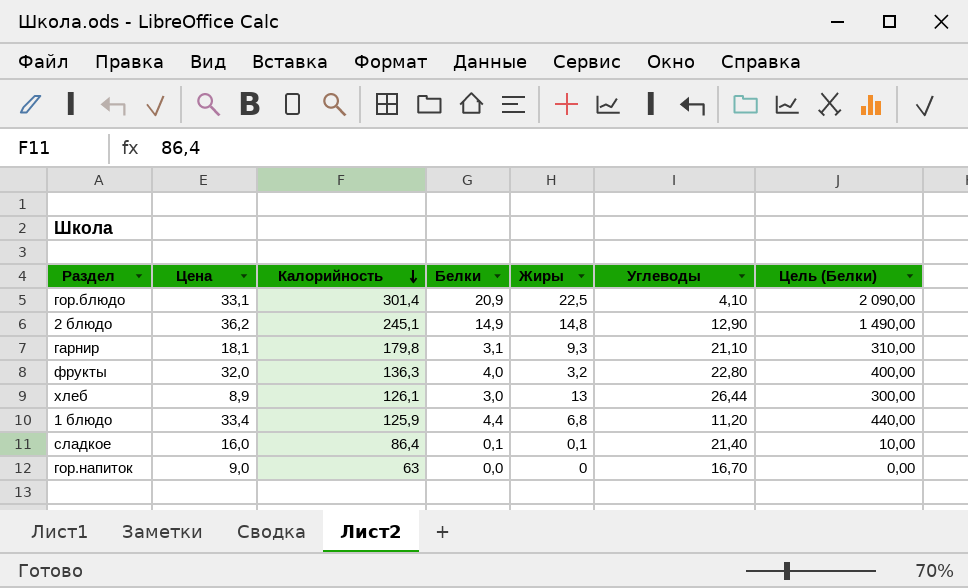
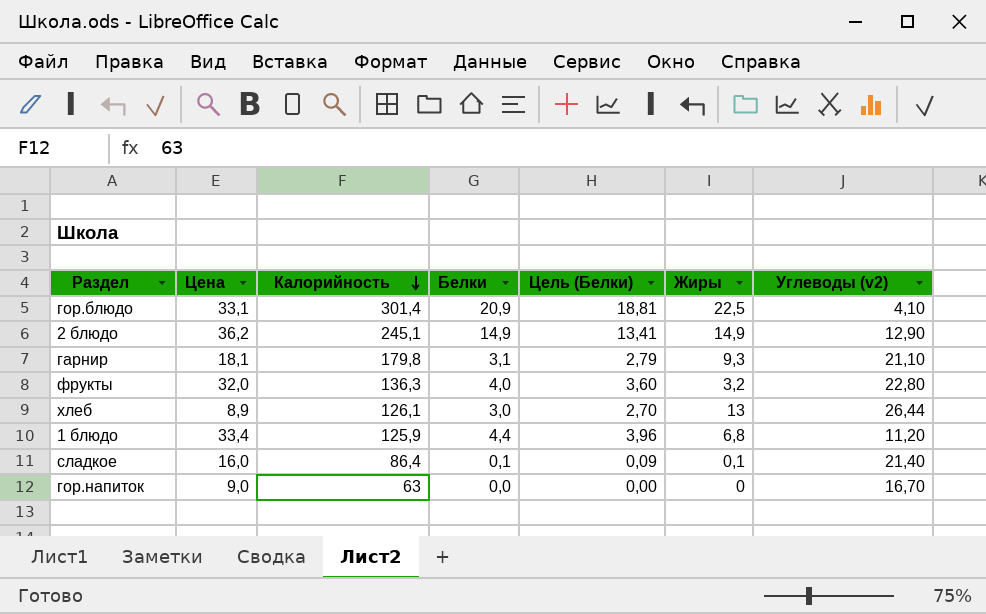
column Цель (Белки) | formula: [Белки] * 100 -> [Белки] * 0,9
column Цель (Белки) | position: 7 -> 5
column name: Углеводы -> Углеводы (v2)
2 блюдо | Жиры: 14,8 -> 14,9

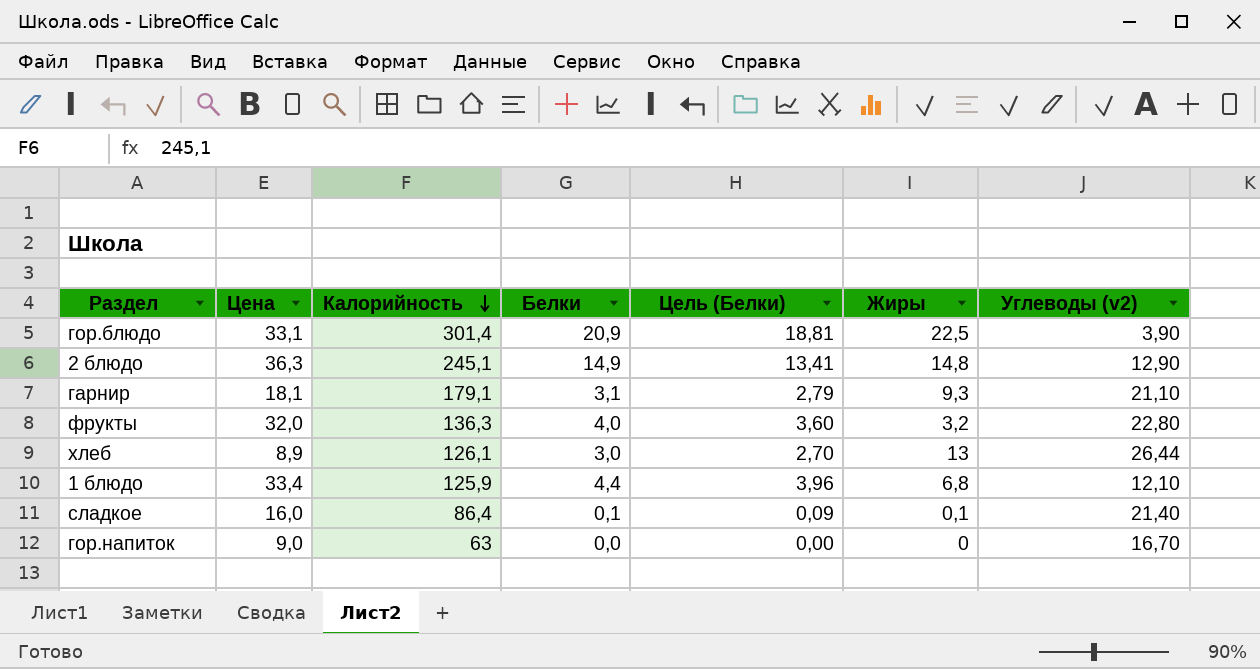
гор.блюдо | Углеводы (v2): 4,10 -> 3,90
2 блюдо | Цена: 36,2 -> 36,3
2 блюдо | Жиры: 14,9 -> 14,8
гарнир | Калорийность: 179,8 -> 179,1
1 блюдо | Углеводы (v2): 11,20 -> 12,10

